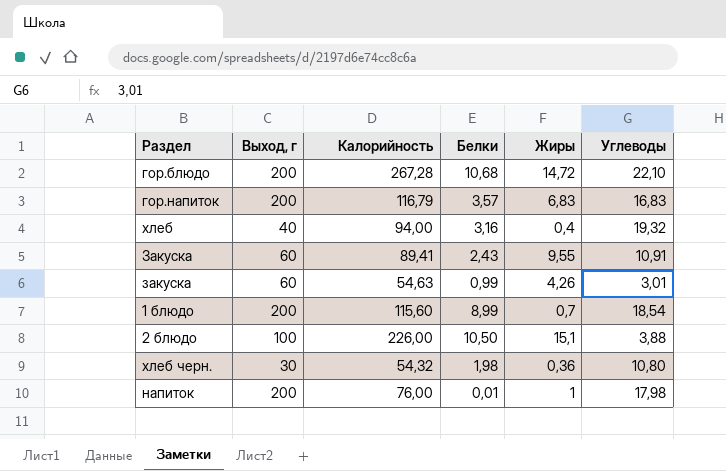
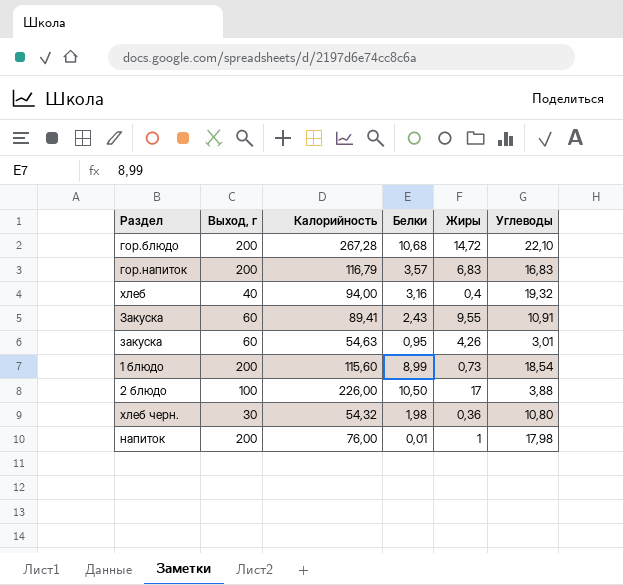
закуска | Белки: 0,99 -> 0,95
1 блюдо | Жиры: 0,7 -> 0,73
2 блюдо | Жиры: 15,1 -> 17

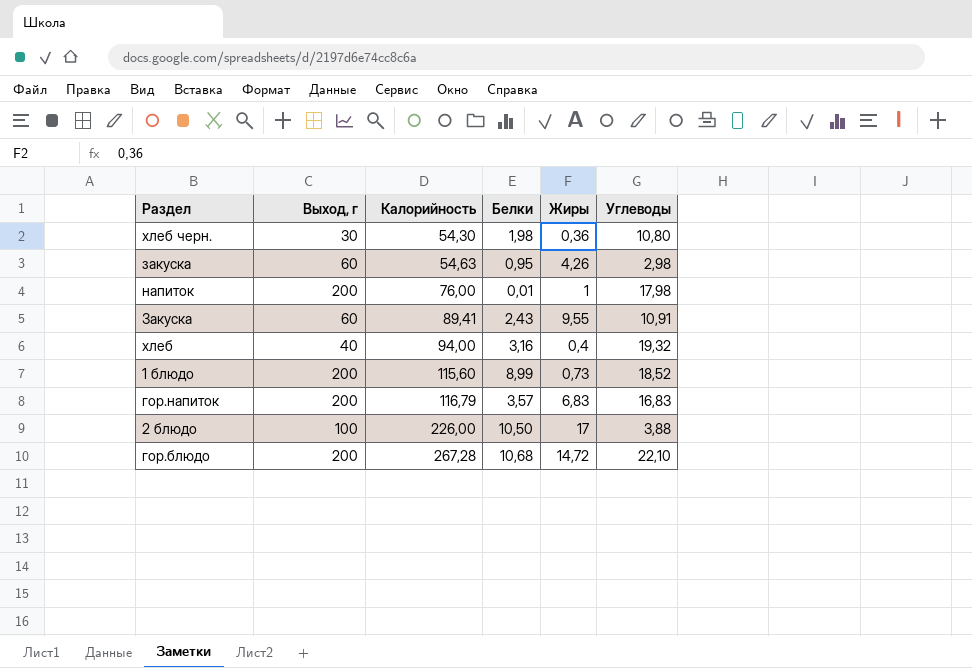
row order: none -> Калорийность ascending
хлеб черн. | Калорийность: 54,32 -> 54,30
закуска | Углеводы: 3,01 -> 2,98
1 блюдо | Углеводы: 18,54 -> 18,52

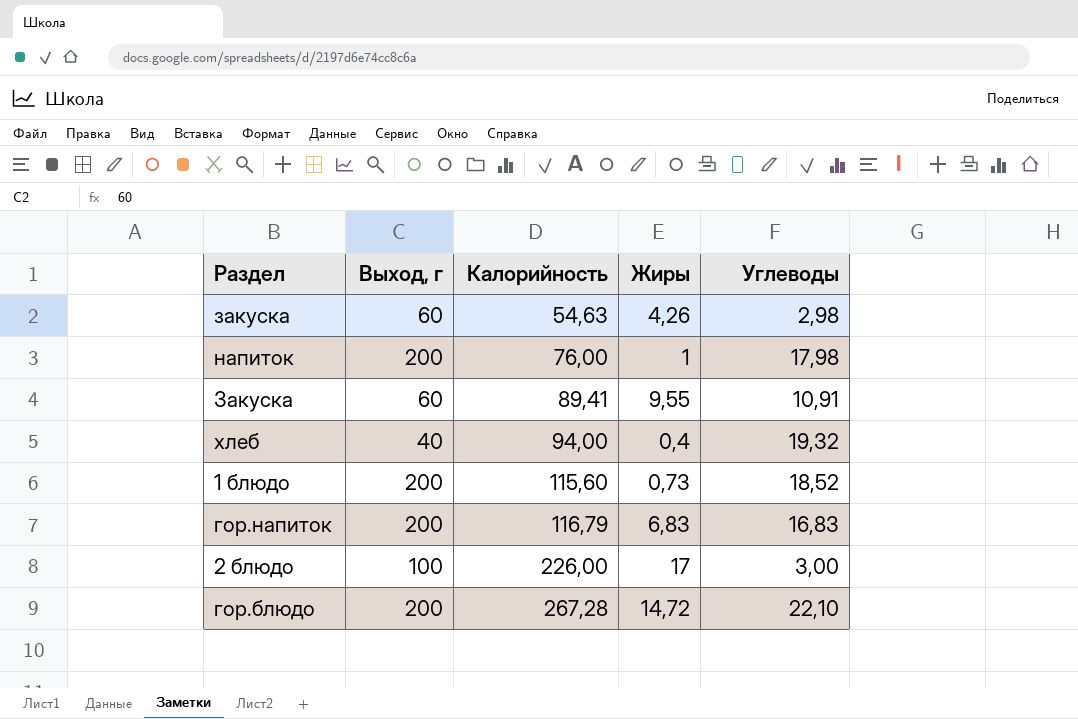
column Белки | position: 4 -> none
row хлеб черн.: 30 | 54,30 | 1,98 | 0,36 | 10,80 -> none
2 блюдо | Углеводы: 3,88 -> 3,00

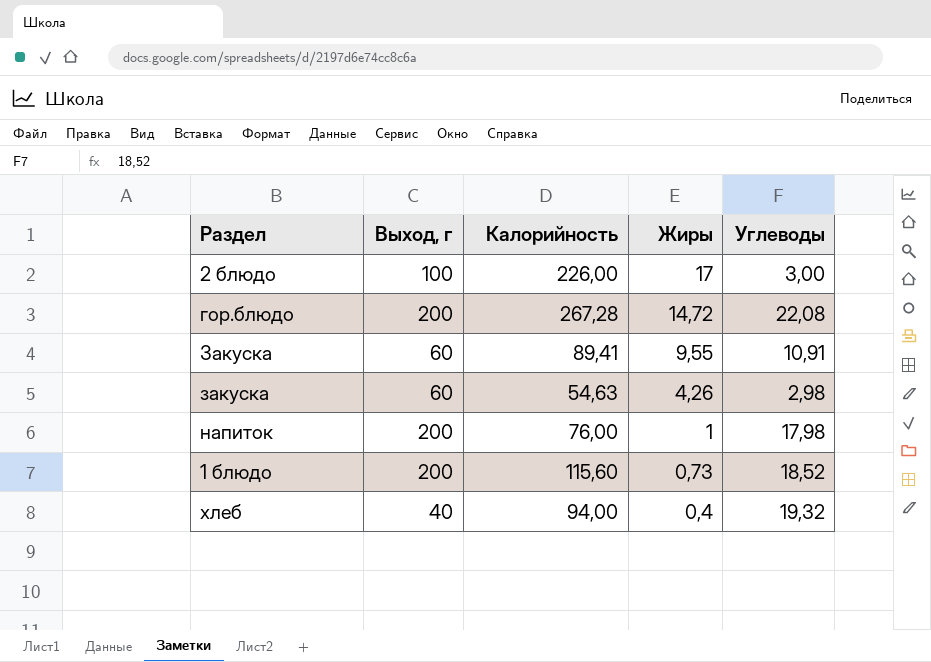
row order: Калорийность ascending -> Жиры descending
row гор.напиток: 200 | 116,79 | 6,83 | 16,83 -> none
гор.блюдо | Углеводы: 22,10 -> 22,08

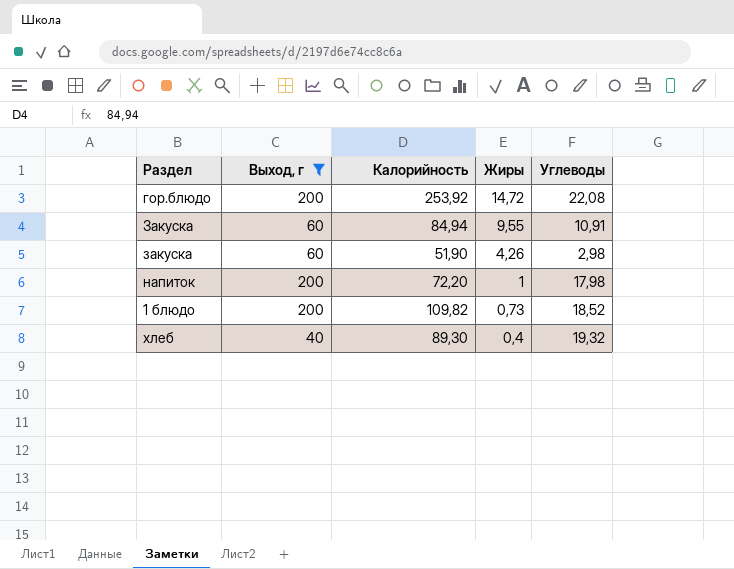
filter: none -> Выход, г != 100
гор.блюдо | Калорийность: 267,28 -> 253,92
Закуска | Калорийность: 89,41 -> 84,94
закуска | Калорийность: 54,63 -> 51,90
напиток | Калорийность: 76,00 -> 72,20
1 блюдо | Калорийность: 115,60 -> 109,82
хлеб | Калорийность: 94,00 -> 89,30

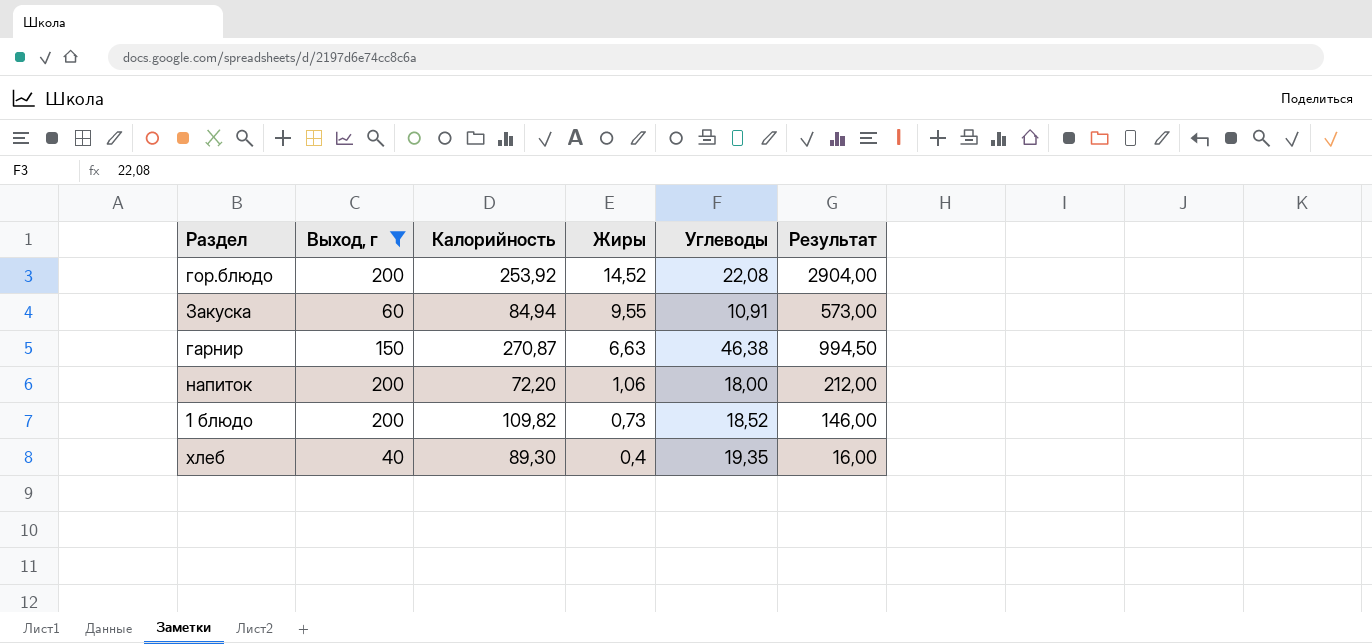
column Результат | formula: none -> [Выход, г] * [Жиры]
row закуска: 60 | 51,90 | 4,26 | 2,98 -> none
гор.блюдо | Жиры: 14,72 -> 14,52
row гарнир: none -> 150 | 270,87 | 6,63 | 46,38 | 994,50
напиток | Жиры: 1 -> 1,06
напиток | Углеводы: 17,98 -> 18,00
хлеб | Углеводы: 19,32 -> 19,35

